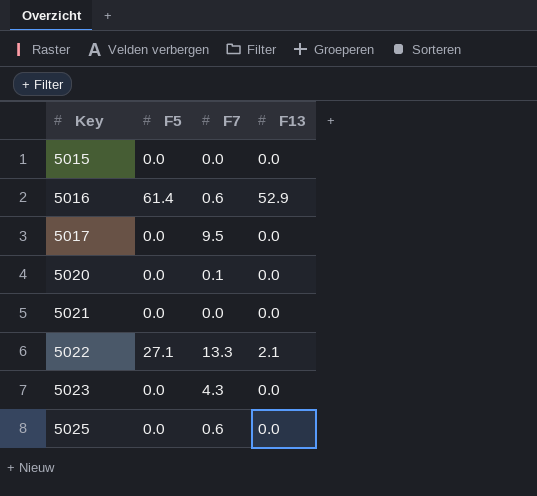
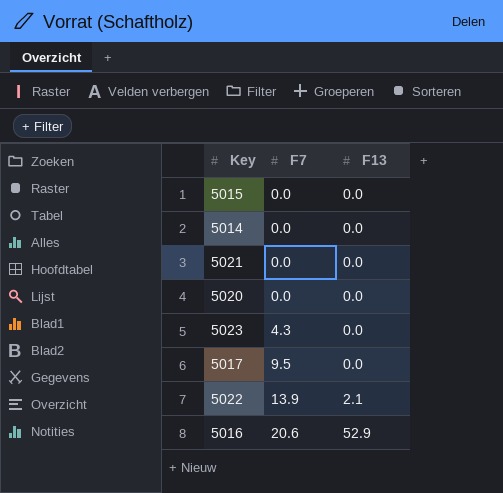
row order: Key ascending -> F7 ascending
column F5 | position: 2 -> none
row 5025: 0.0 | 0.6 | 0.0 -> none
row 5014: none -> 0.0 | 0.0
5020 | F7: 0.1 -> 0.0
5022 | F7: 13.3 -> 13.9
5016 | F7: 0.6 -> 20.6

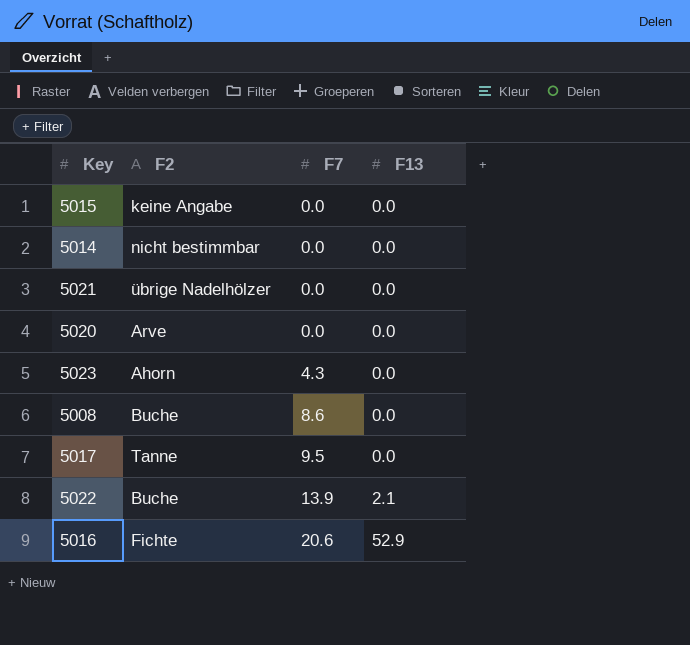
column F2 | position: none -> 2
row 5008: none -> Buche | 8.6 | 0.0

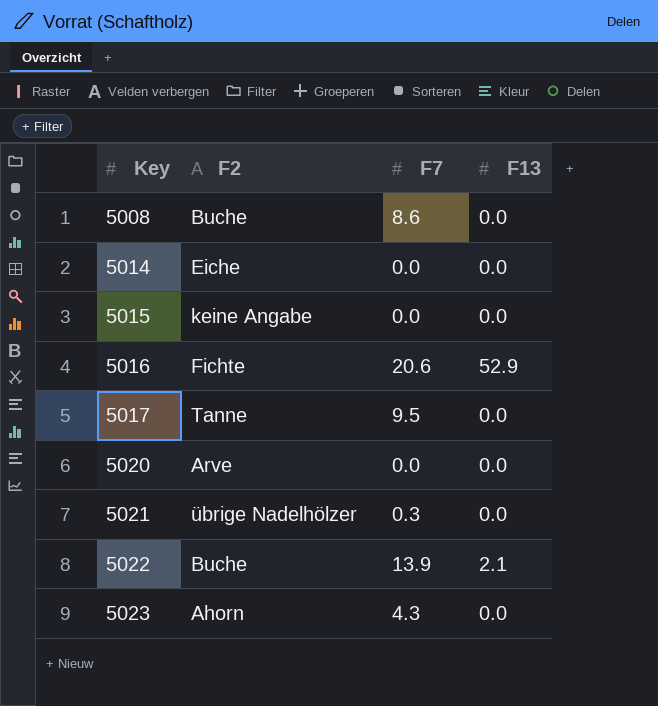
row order: F7 ascending -> Key ascending
5014 | F2: nicht bestimmbar -> Eiche
5021 | F7: 0.0 -> 0.3

